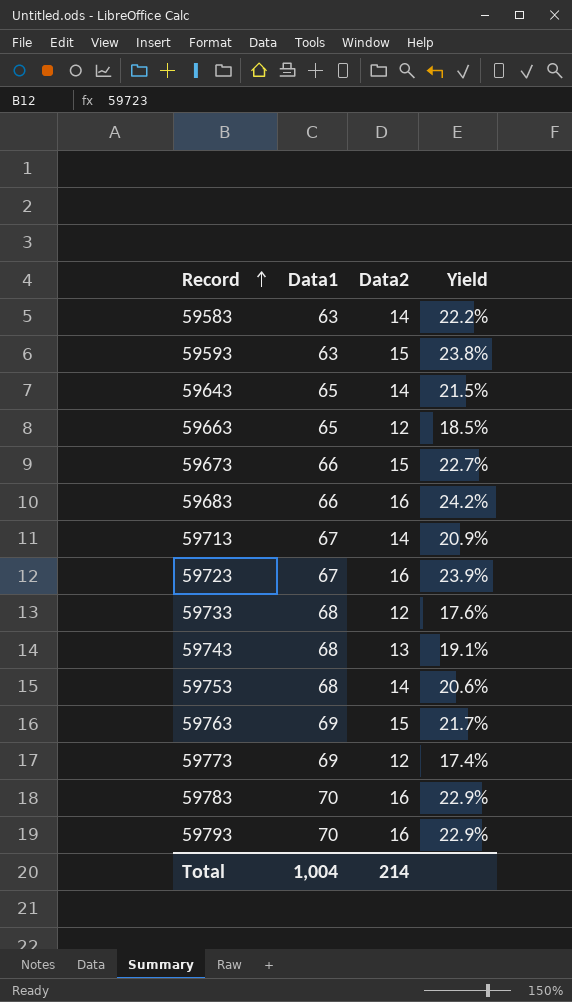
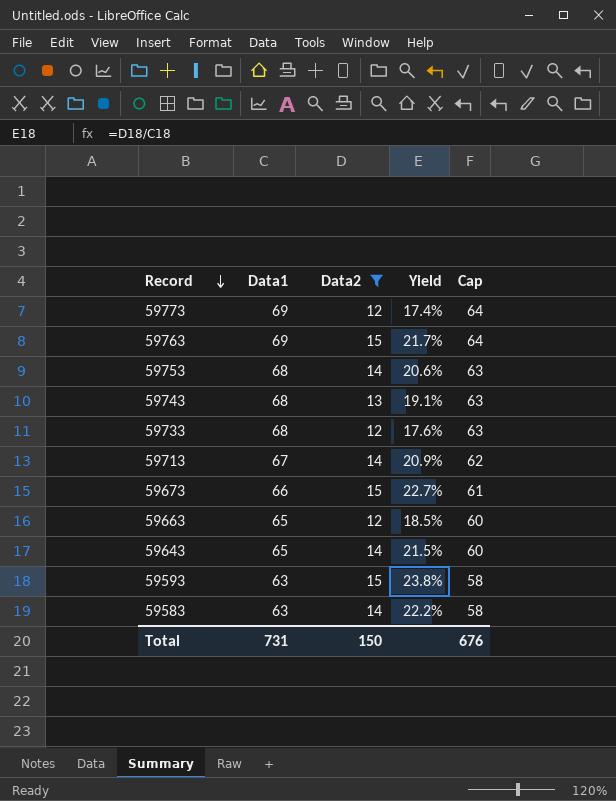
filter: none -> Data2 != 16
row order: Record ascending -> Record descending
column Cap | formula: none -> [Data1] - 5
Total | Data1: 1,004 -> 731
Total | Data2: 214 -> 150

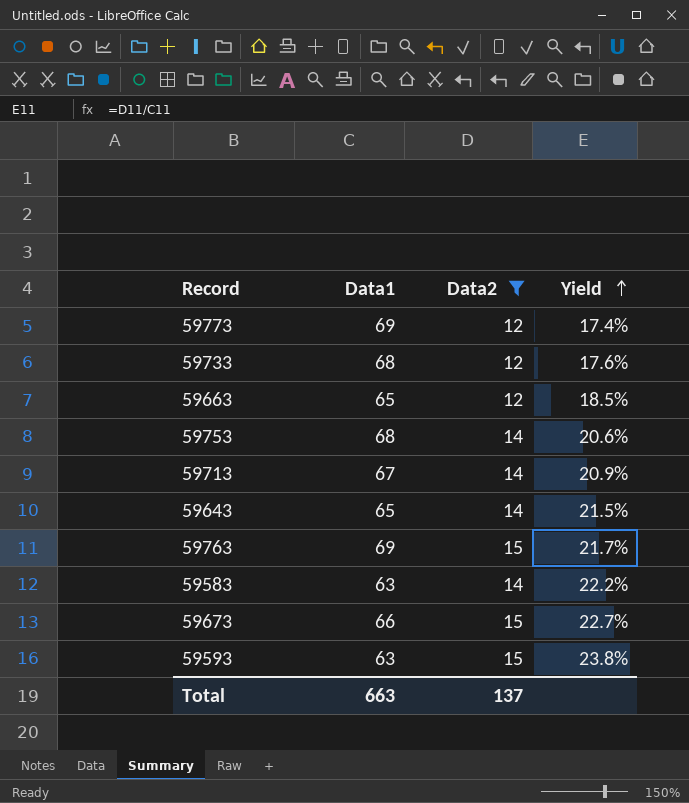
row order: Record descending -> Yield ascending
column Cap | formula: [Data1] - 5 -> none
row 59743: 68 | 13 | 19.1% | 63 -> none
Total | Data1: 731 -> 663
Total | Data2: 150 -> 137

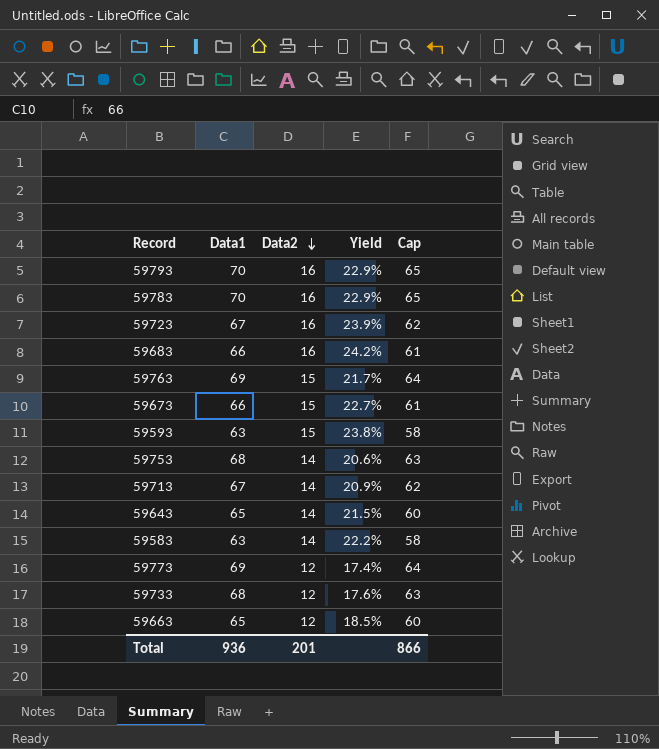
filter: Data2 != 16 -> none
row order: Yield ascending -> Data2 descending
column Cap | formula: none -> [Data1] - 5
Total | Data1: 663 -> 936
Total | Data2: 137 -> 201

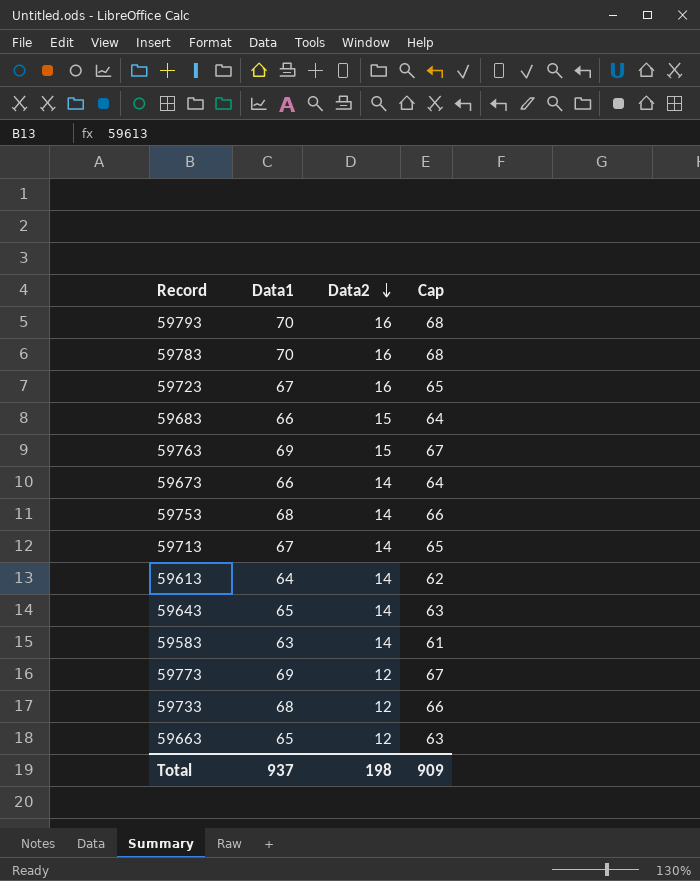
column Yield | formula: [Data2] / [Data1] -> none
column Cap | formula: [Data1] - 5 -> [Data1] - 2
row 59593: 63 | 15 | 23.8% | 58 -> none
59683 | Data2: 16 -> 15
59673 | Data2: 15 -> 14
row 59613: none -> 64 | 14 | 62
Total | Data1: 936 -> 937
Total | Data2: 201 -> 198
Total | Cap: 866 -> 909

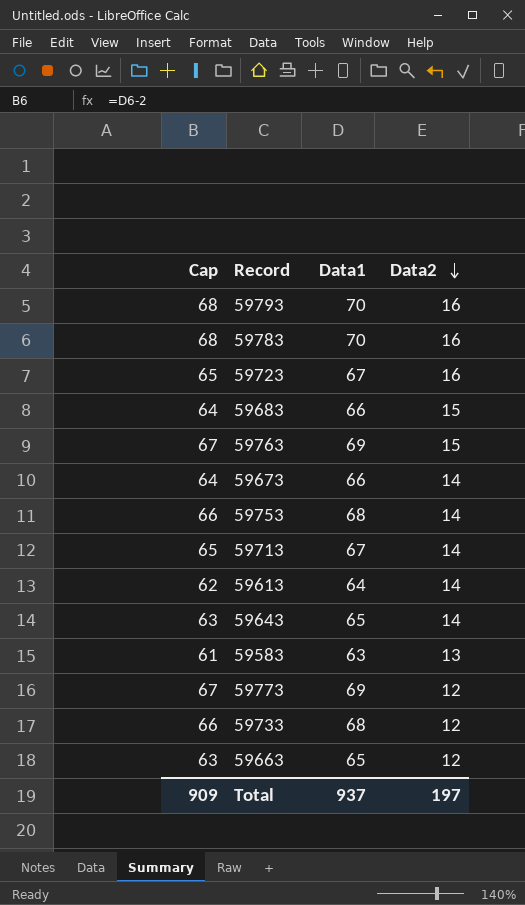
column Cap | position: 4 -> 1
59583 | Data2: 14 -> 13
Total | Data2: 198 -> 197

